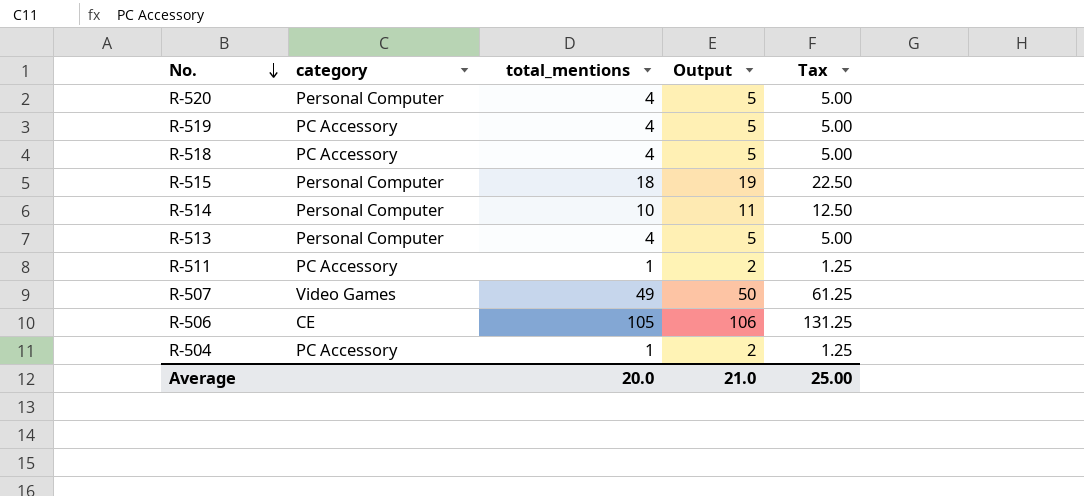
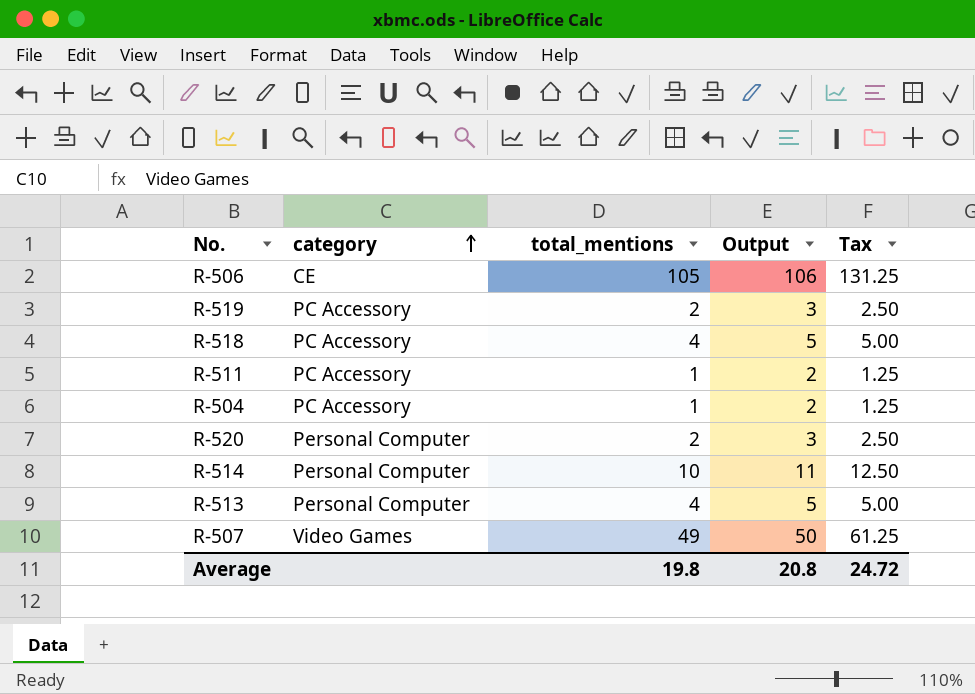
row order: No. descending -> category ascending
row R-515: Personal Computer | 18 | 19 | 22.50 -> none
R-519 | total_mentions: 4 -> 2
R-519 | Output: 5 -> 3
R-519 | Tax: 5.00 -> 2.50
R-520 | total_mentions: 4 -> 2
R-520 | Output: 5 -> 3
R-520 | Tax: 5.00 -> 2.50
Average | total_mentions: 20.0 -> 19.8
Average | Output: 21.0 -> 20.8
Average | Tax: 25.00 -> 24.72

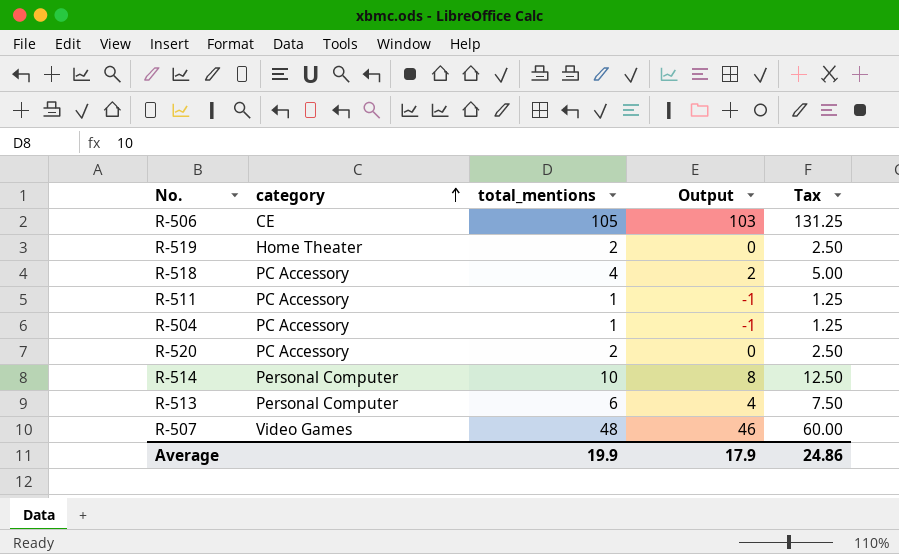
column Output | formula: [total_mentions] + 1 -> [total_mentions] - 2
R-519 | category: PC Accessory -> Home Theater
R-520 | category: Personal Computer -> PC Accessory
R-513 | total_mentions: 4 -> 6
R-513 | Tax: 5.00 -> 7.50
R-507 | total_mentions: 49 -> 48
R-507 | Tax: 61.25 -> 60.00
Average | total_mentions: 19.8 -> 19.9
Average | Output: 20.8 -> 17.9
Average | Tax: 24.72 -> 24.86

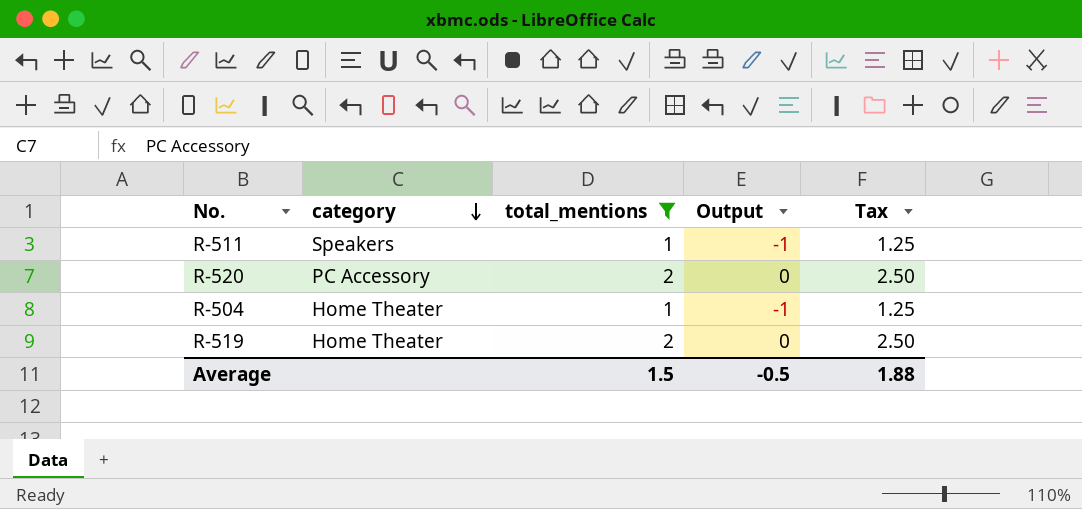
filter: none -> total_mentions <= 2
row order: category ascending -> category descending
R-511 | category: PC Accessory -> Speakers
R-504 | category: PC Accessory -> Home Theater
Average | total_mentions: 19.9 -> 1.5
Average | Output: 17.9 -> -0.5
Average | Tax: 24.86 -> 1.88

